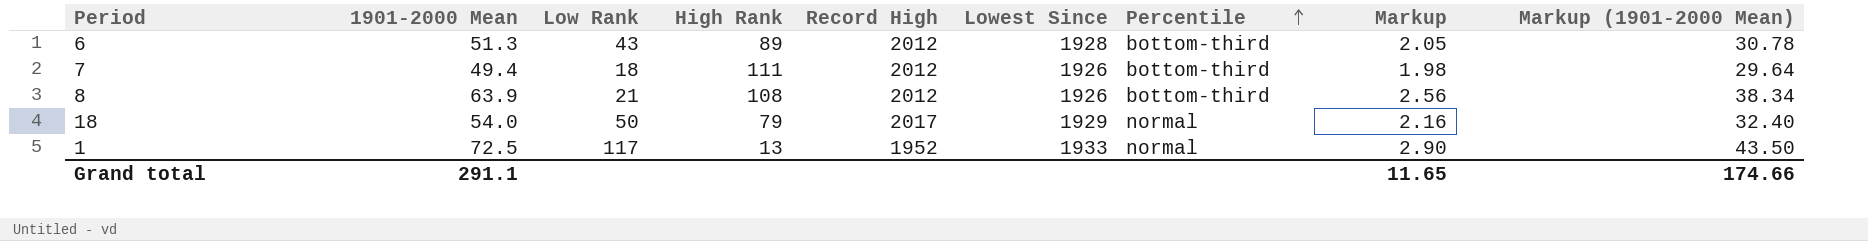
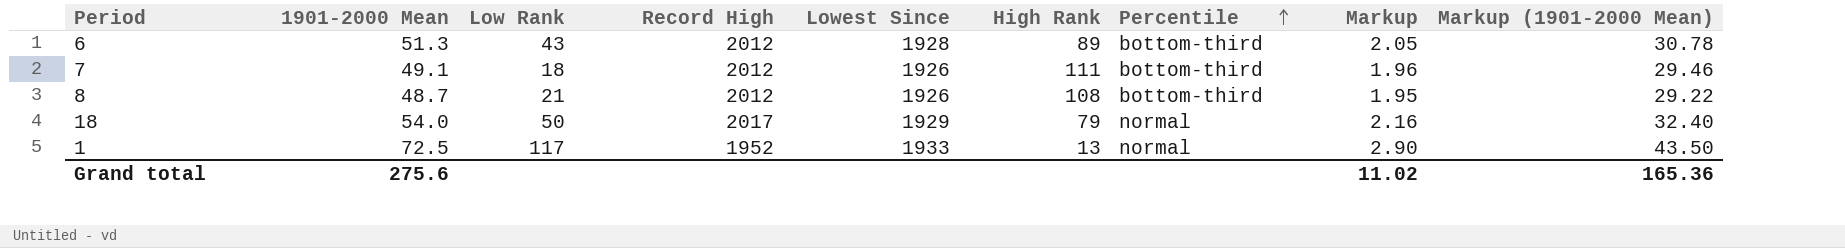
column High Rank | position: 4 -> 6
7 | 1901-2000 Mean: 49.4 -> 49.1
7 | Markup: 1.98 -> 1.96
7 | Markup (1901-2000 Mean): 29.64 -> 29.46
8 | 1901-2000 Mean: 63.9 -> 48.7
8 | Markup: 2.56 -> 1.95
8 | Markup (1901-2000 Mean): 38.34 -> 29.22
Grand total | 1901-2000 Mean: 291.1 -> 275.6
Grand total | Markup: 11.65 -> 11.02
Grand total | Markup (1901-2000 Mean): 174.66 -> 165.36

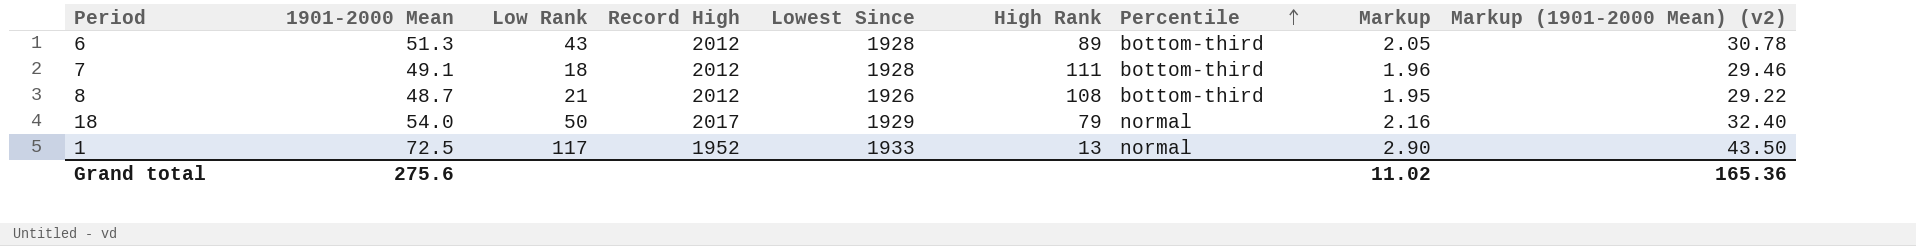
column name: Markup (1901-2000 Mean) -> Markup (1901-2000 Mean) (v2)
7 | Lowest Since: 1926 -> 1928

